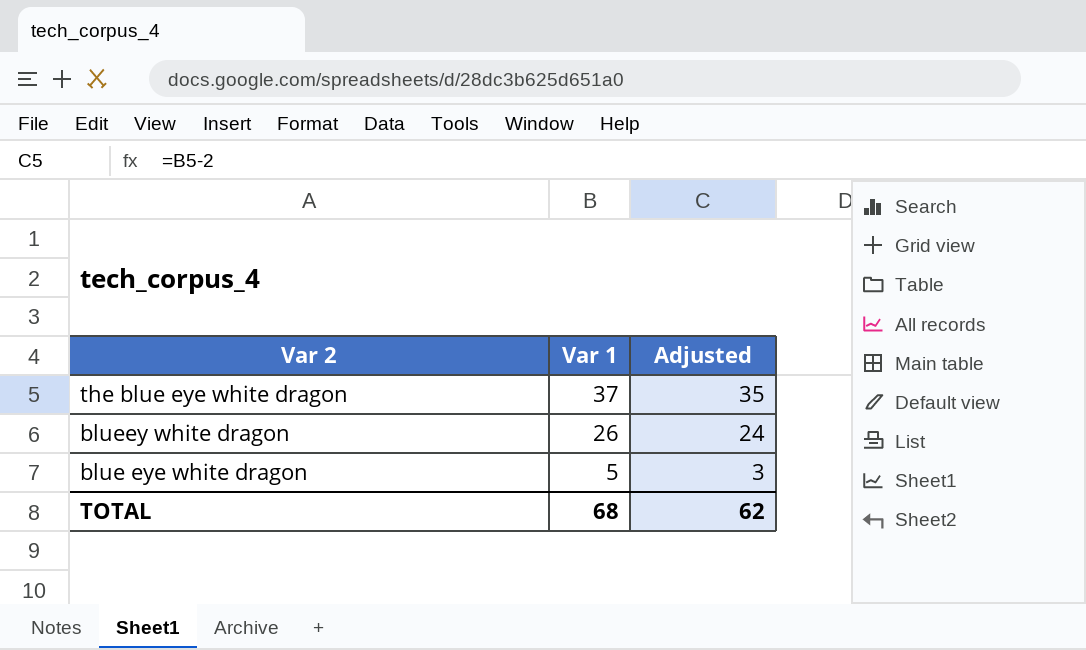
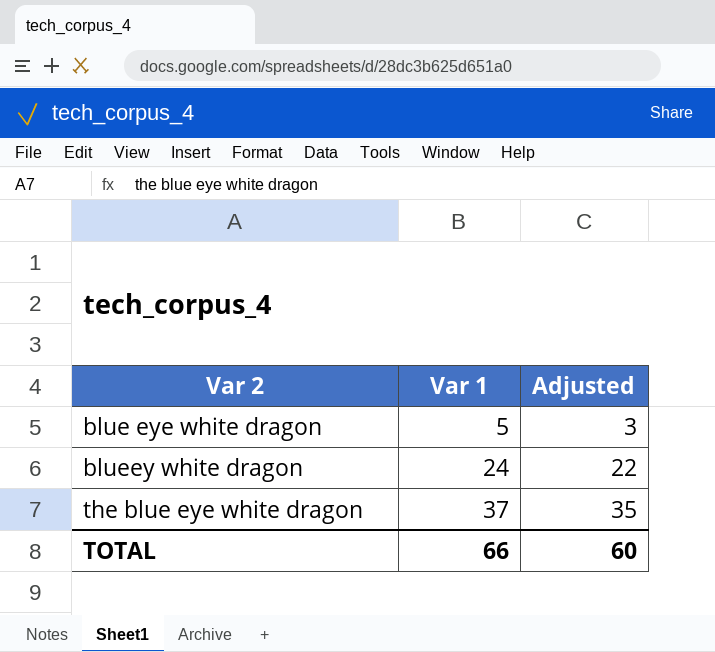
row order: Var 2 descending -> Var 2 ascending
blueey white dragon | Var 1: 26 -> 24
blueey white dragon | Adjusted: 24 -> 22
TOTAL | Var 1: 68 -> 66
TOTAL | Adjusted: 62 -> 60

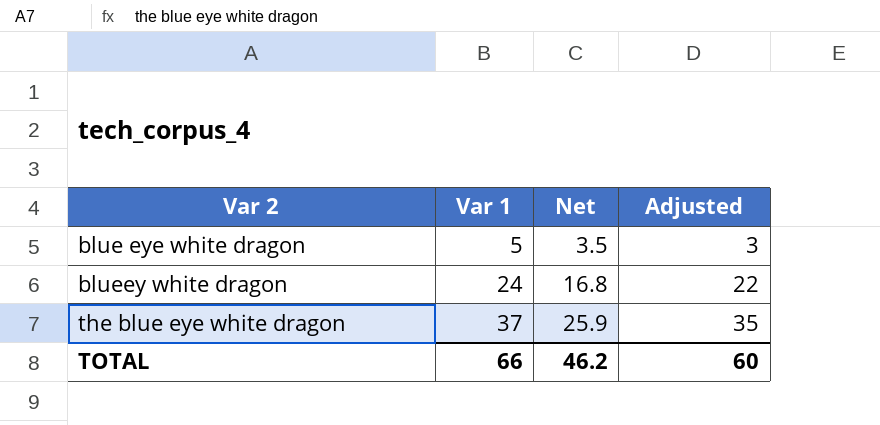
column Net | formula: none -> [Var 1] * 0.7

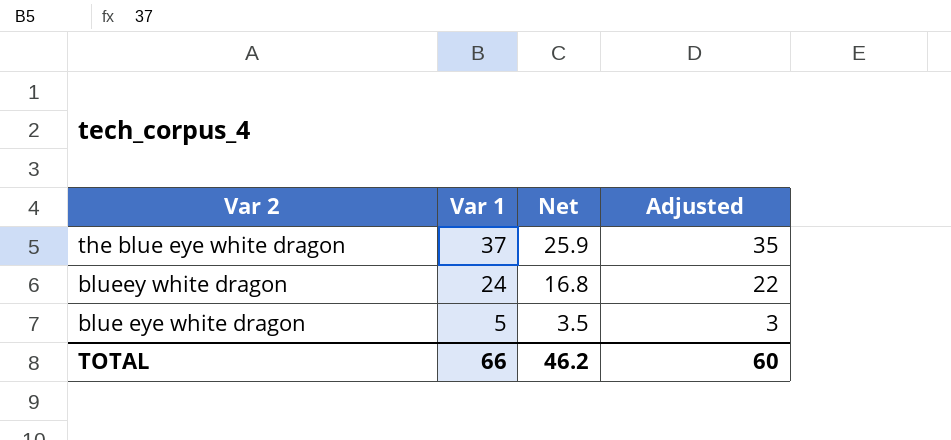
row order: Var 2 ascending -> Var 2 descending

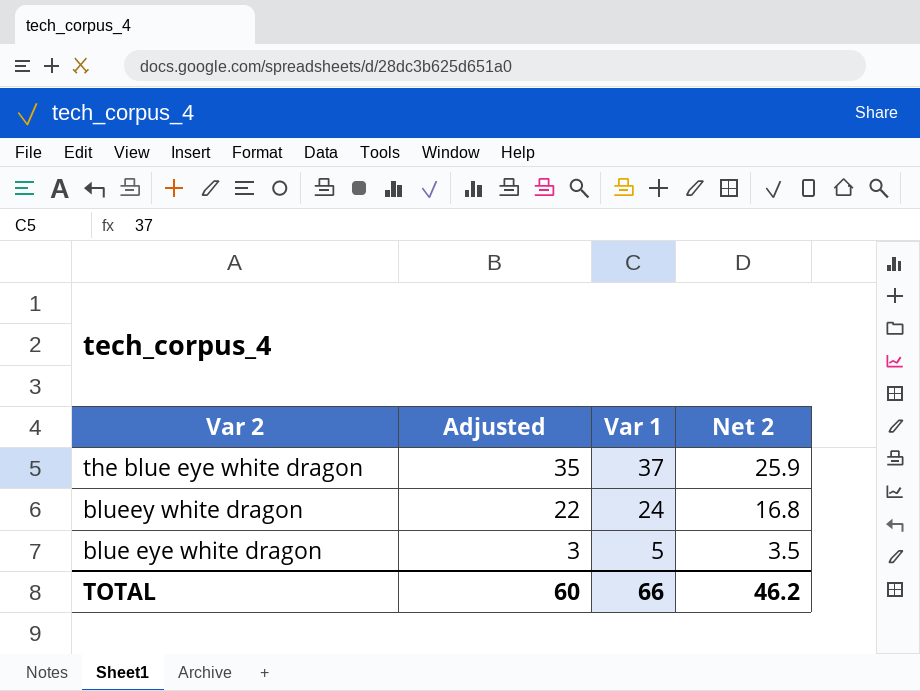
column Adjusted | position: 4 -> 2
column name: Net -> Net 2

